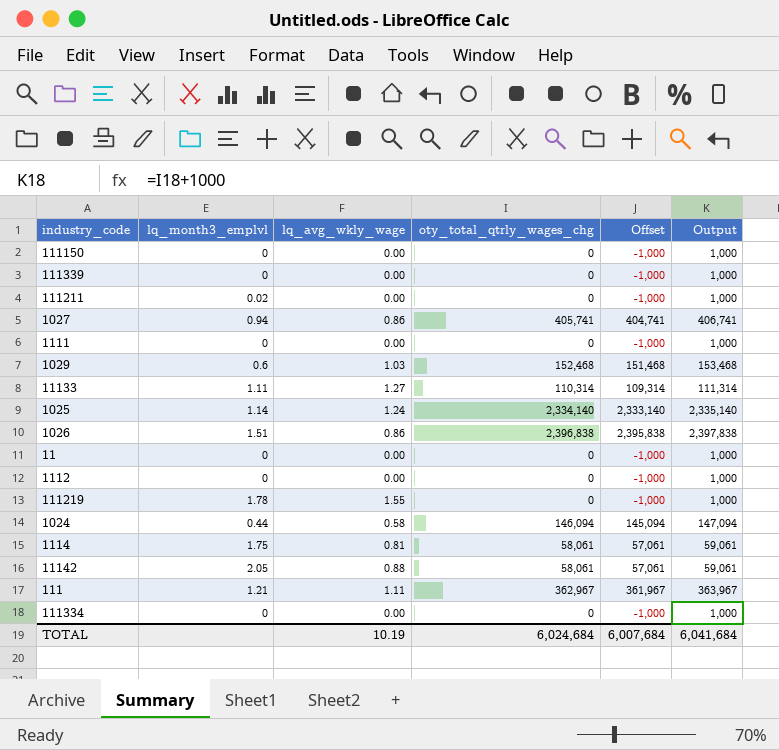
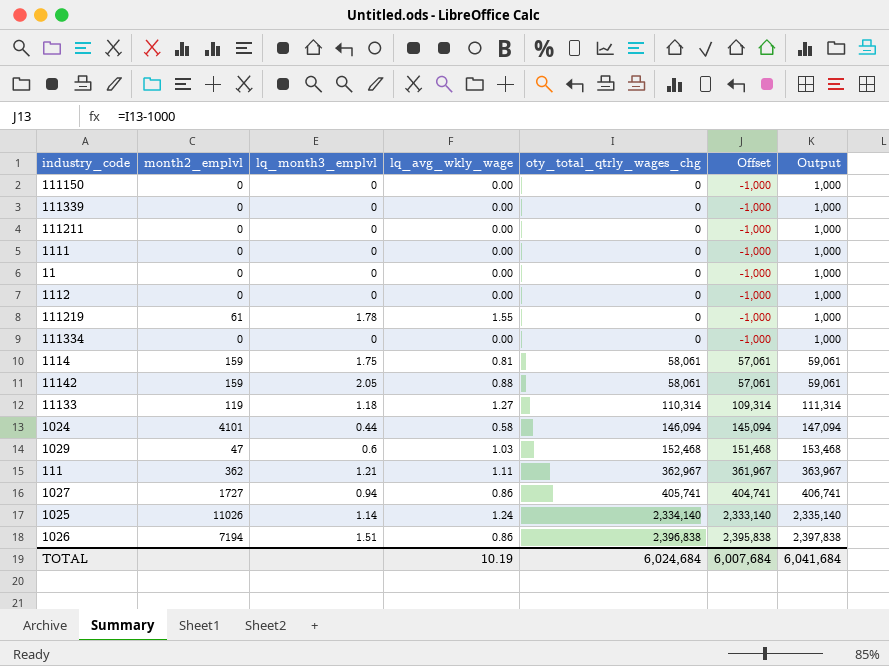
row order: none -> oty_total_qtrly_wages_chg ascending
column month2_emplvl | position: none -> 2
111211 | lq_month3_emplvl: 0.02 -> 0
11133 | lq_month3_emplvl: 1.11 -> 1.18

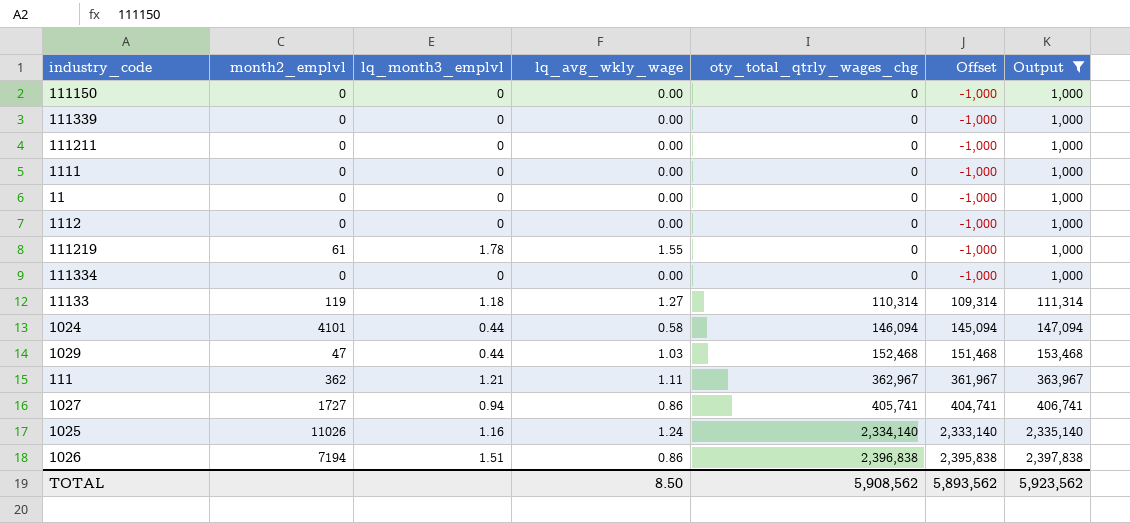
filter: none -> Output != 59,061
1029 | lq_month3_emplvl: 0.6 -> 0.44
1025 | lq_month3_emplvl: 1.14 -> 1.16
TOTAL | lq_avg_wkly_wage: 10.19 -> 8.50
TOTAL | oty_total_qtrly_wages_chg: 6,024,684 -> 5,908,562
TOTAL | Offset: 6,007,684 -> 5,893,562
TOTAL | Output: 6,041,684 -> 5,923,562

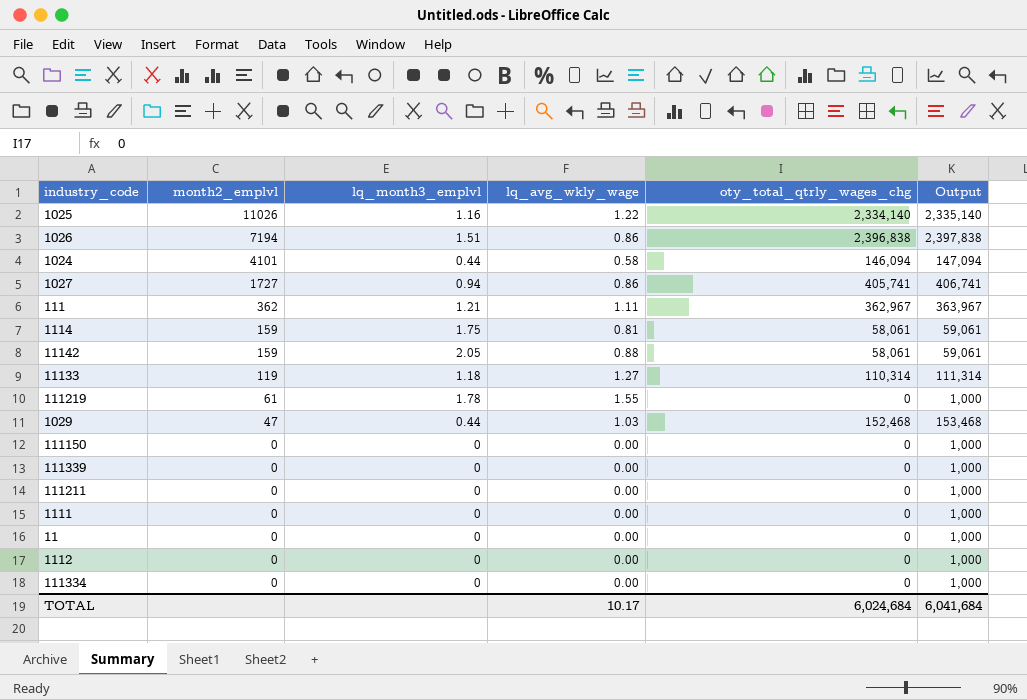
filter: Output != 59,061 -> none
row order: oty_total_qtrly_wages_chg ascending -> month2_emplvl descending
column Offset | formula: [oty_total_qtrly_wages_chg] - 1000 -> none
1025 | lq_avg_wkly_wage: 1.24 -> 1.22
TOTAL | lq_avg_wkly_wage: 8.50 -> 10.17
TOTAL | oty_total_qtrly_wages_chg: 5,908,562 -> 6,024,684
TOTAL | Output: 5,923,562 -> 6,041,684

